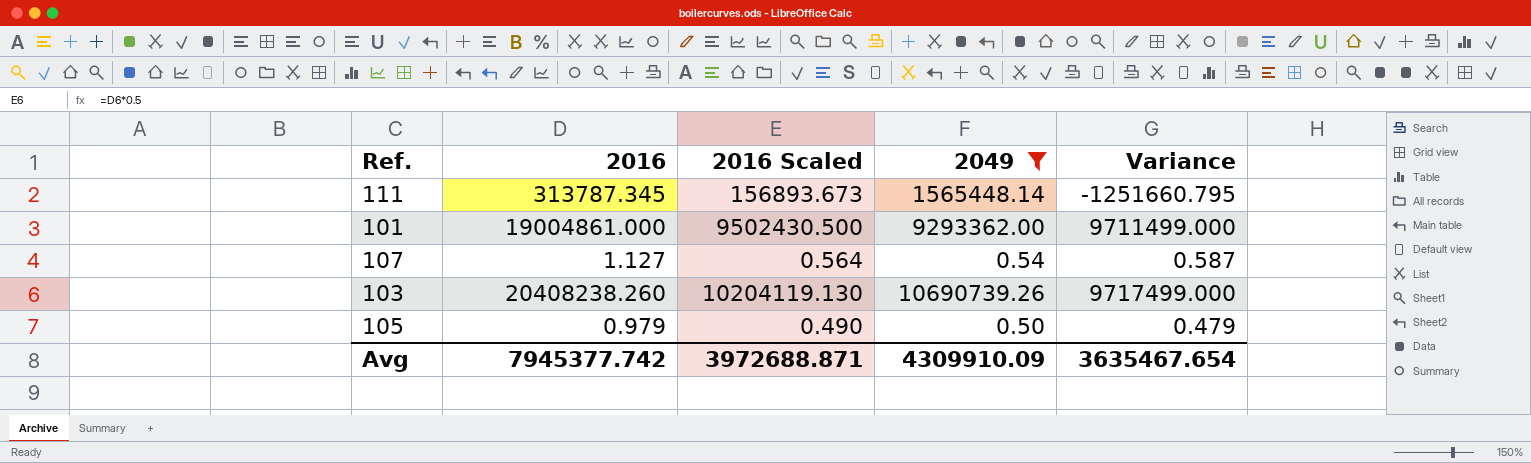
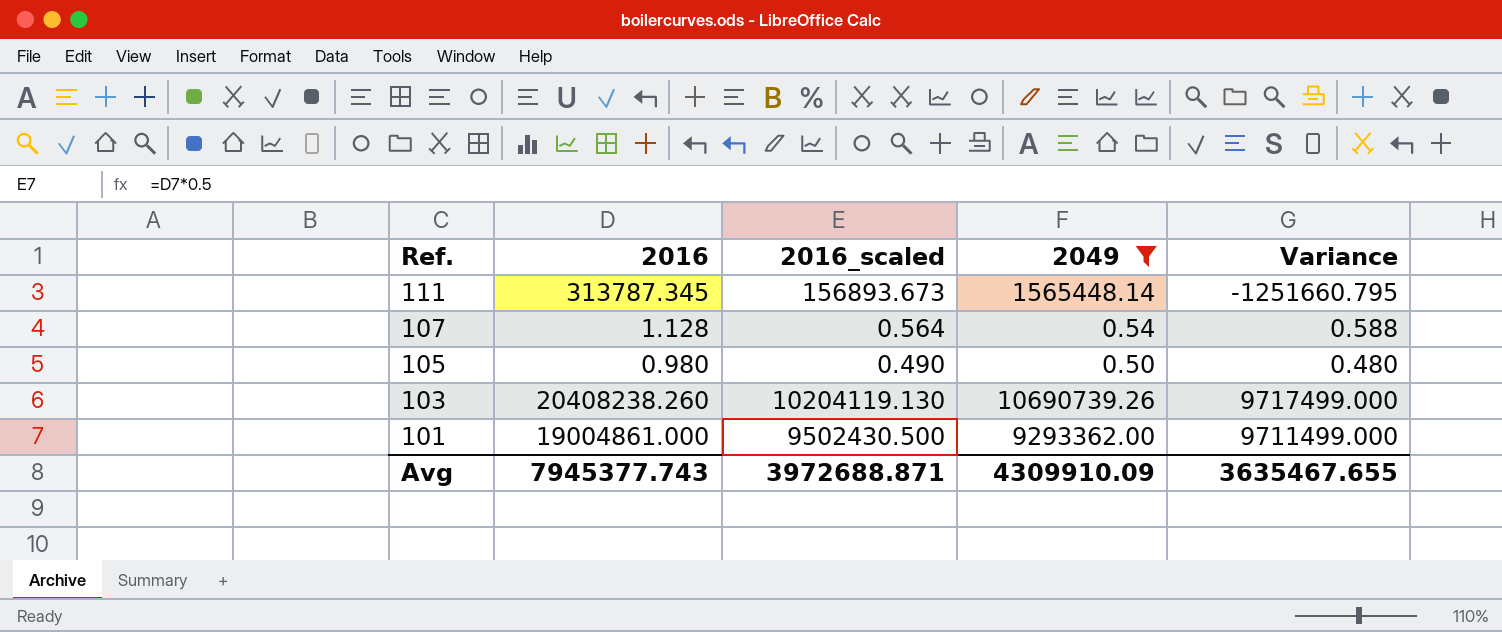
row order: none -> Ref. descending
column name: 2016 Scaled -> 2016_scaled
107 | 2016: 1.127 -> 1.128
107 | Variance: 0.587 -> 0.588
105 | 2016: 0.979 -> 0.980
105 | Variance: 0.479 -> 0.480
Avg | 2016: 7945377.742 -> 7945377.743
Avg | Variance: 3635467.654 -> 3635467.655

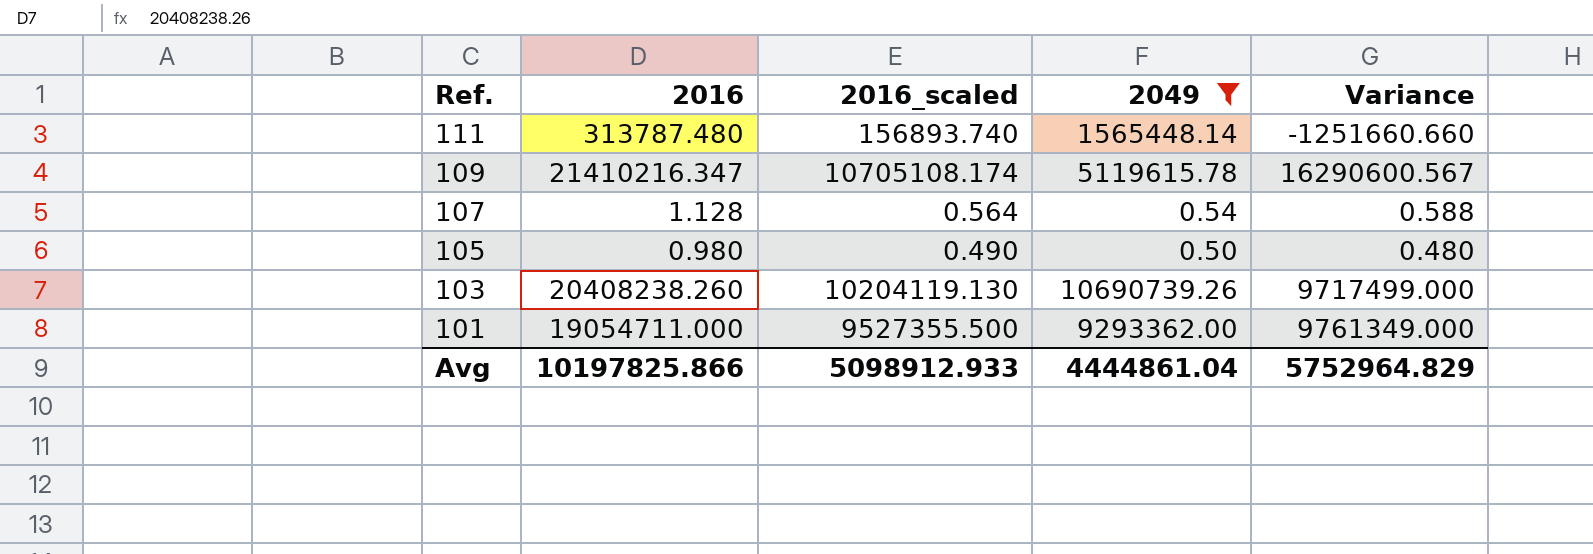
111 | 2016: 313787.345 -> 313787.480
111 | 2016_scaled: 156893.673 -> 156893.740
111 | Variance: -1251660.795 -> -1251660.660
row 109: none -> 21410216.347 | 10705108.174 | 5119615.78 | 16290600.567
101 | 2016: 19004861.000 -> 19054711.000
101 | 2016_scaled: 9502430.500 -> 9527355.500
101 | Variance: 9711499.000 -> 9761349.000
Avg | 2016: 7945377.743 -> 10197825.866
Avg | 2016_scaled: 3972688.871 -> 5098912.933
Avg | 2049: 4309910.09 -> 4444861.04
Avg | Variance: 3635467.655 -> 5752964.829

